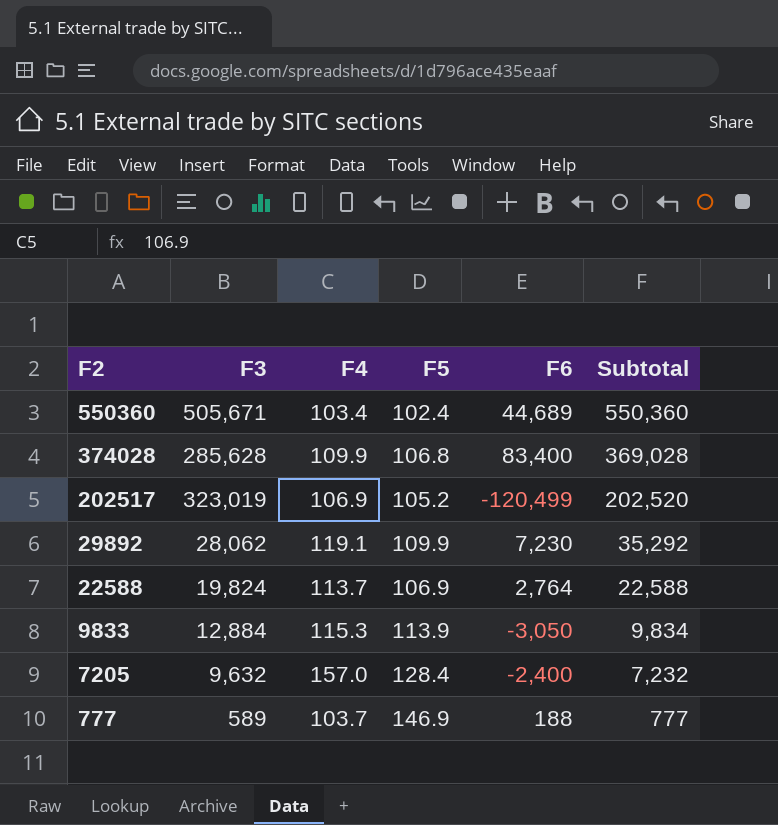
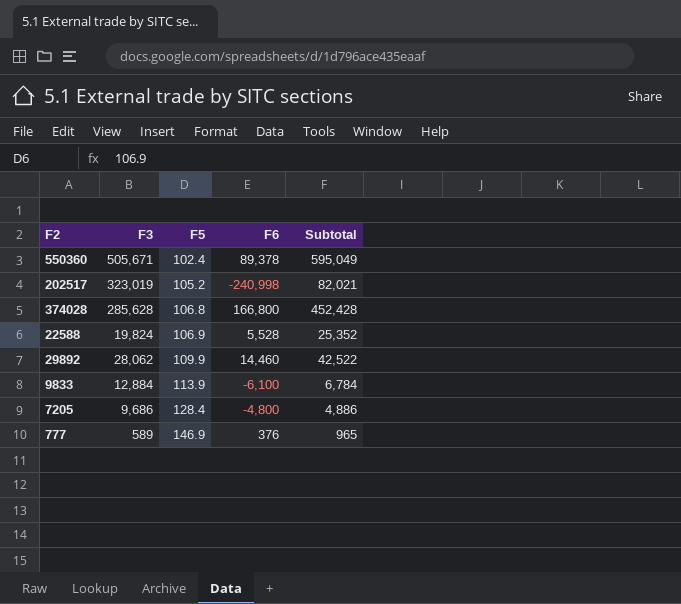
row order: F2 descending -> F5 ascending
column F4 | position: 3 -> none
550360 | F6: 44,689 -> 89,378
550360 | Subtotal: 550,360 -> 595,049
202517 | F6: -120,499 -> -240,998
202517 | Subtotal: 202,520 -> 82,021
374028 | F6: 83,400 -> 166,800
374028 | Subtotal: 369,028 -> 452,428
22588 | F6: 2,764 -> 5,528
22588 | Subtotal: 22,588 -> 25,352
29892 | F6: 7,230 -> 14,460
29892 | Subtotal: 35,292 -> 42,522
9833 | F6: -3,050 -> -6,100
9833 | Subtotal: 9,834 -> 6,784
7205 | F3: 9,632 -> 9,686
7205 | F6: -2,400 -> -4,800
7205 | Subtotal: 7,232 -> 4,886
777 | F6: 188 -> 376
777 | Subtotal: 777 -> 965

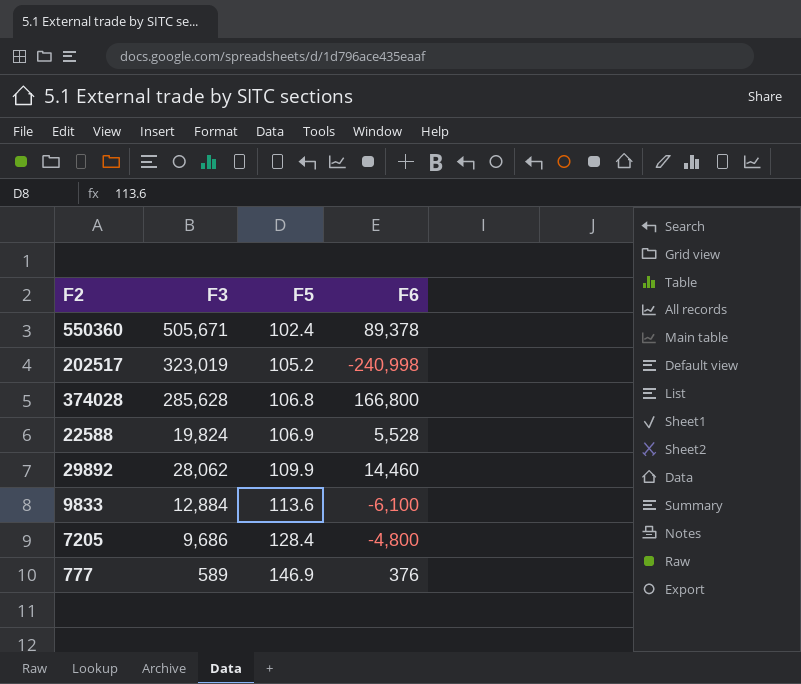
column Subtotal | formula: [F3] + [F6] -> none
9833 | F5: 113.9 -> 113.6

